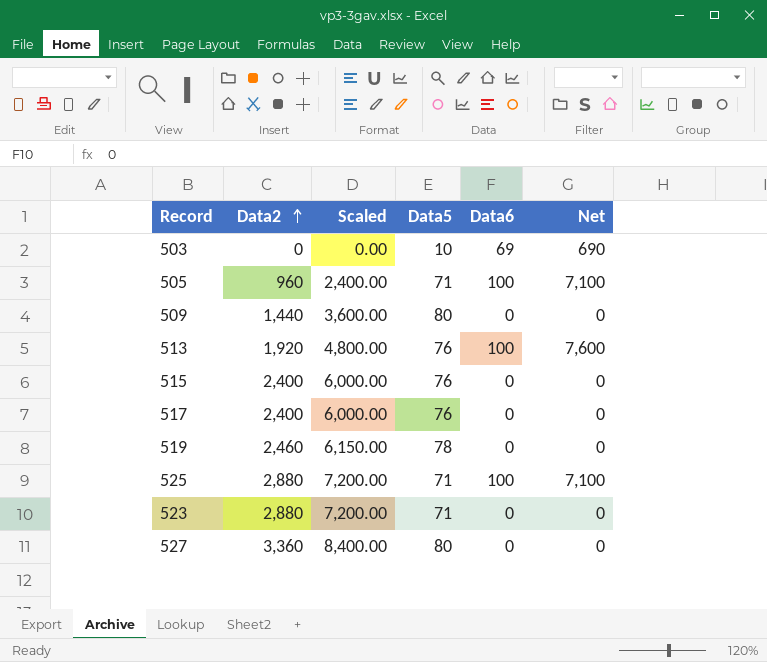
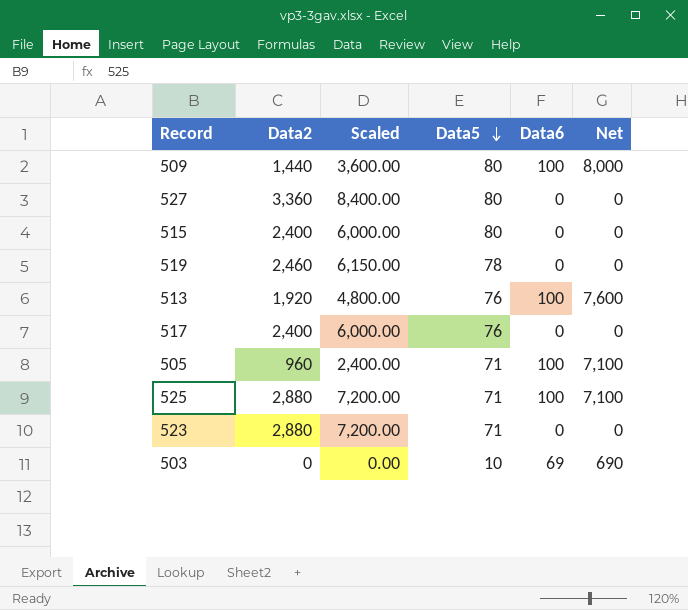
row order: Data2 ascending -> Data5 descending
509 | Data6: 0 -> 100
509 | Net: 0 -> 8,000
515 | Data5: 76 -> 80

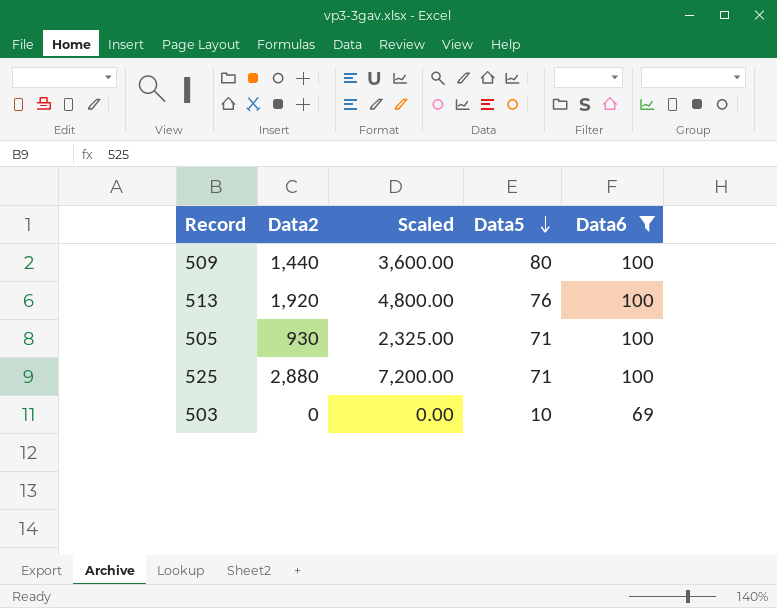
filter: none -> Data6 != 0
column Net | formula: [Data5] * [Data6] -> none
505 | Data2: 960 -> 930
505 | Scaled: 2,400.00 -> 2,325.00

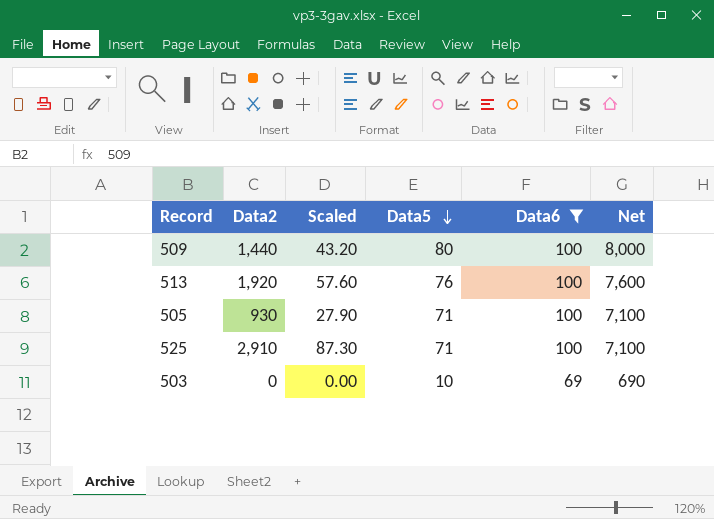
column Scaled | formula: [Data2] * 2.5 -> [Data2] * 0.03
column Net | formula: none -> [Data5] * [Data6]
525 | Data2: 2,880 -> 2,910

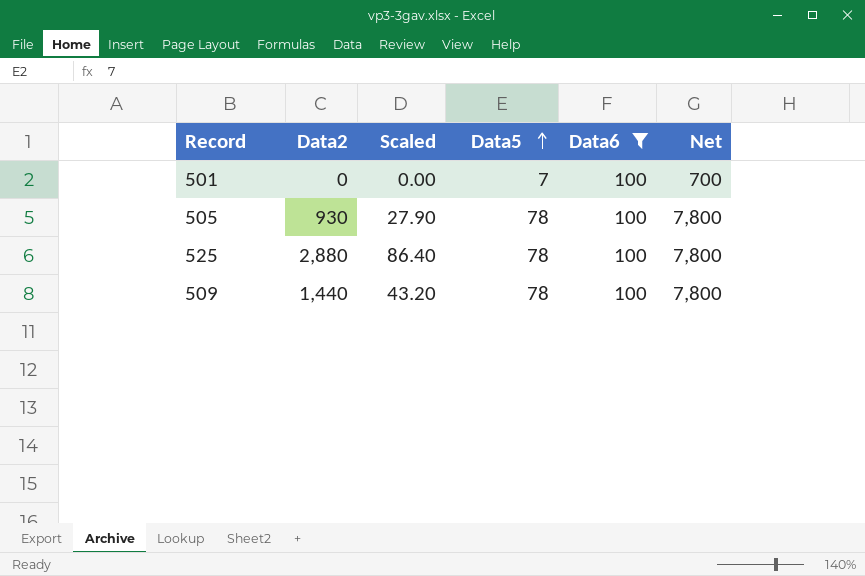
row order: Data5 descending -> Data5 ascending
row 513: 1,920 | 57.60 | 76 | 100 | 7,600 -> none
row 503: 0 | 0.00 | 10 | 69 | 690 -> none
row 501: none -> 0 | 0.00 | 7 | 100 | 700
505 | Data5: 71 -> 78
505 | Net: 7,100 -> 7,800
525 | Data2: 2,910 -> 2,880
525 | Scaled: 87.30 -> 86.40
525 | Data5: 71 -> 78
525 | Net: 7,100 -> 7,800
509 | Data5: 80 -> 78
509 | Net: 8,000 -> 7,800

